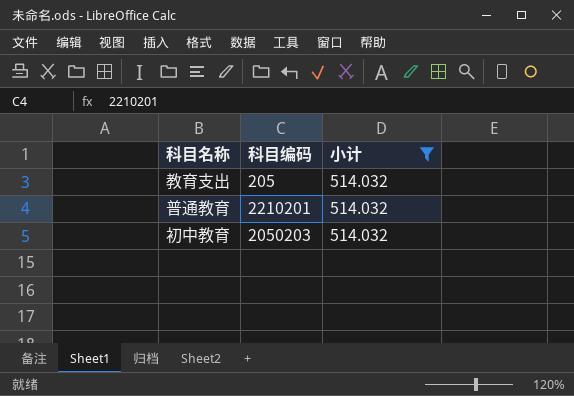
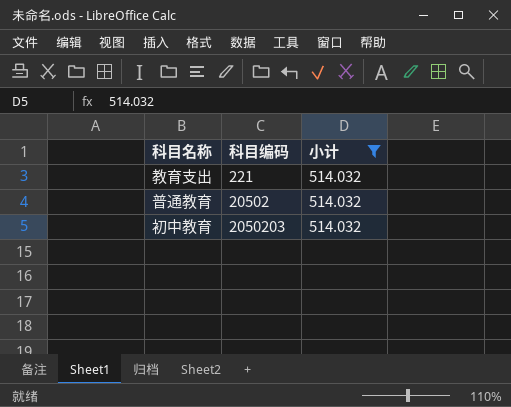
教育支出 | 科目编码: 205 -> 221
普通教育 | 科目编码: 2210201 -> 20502

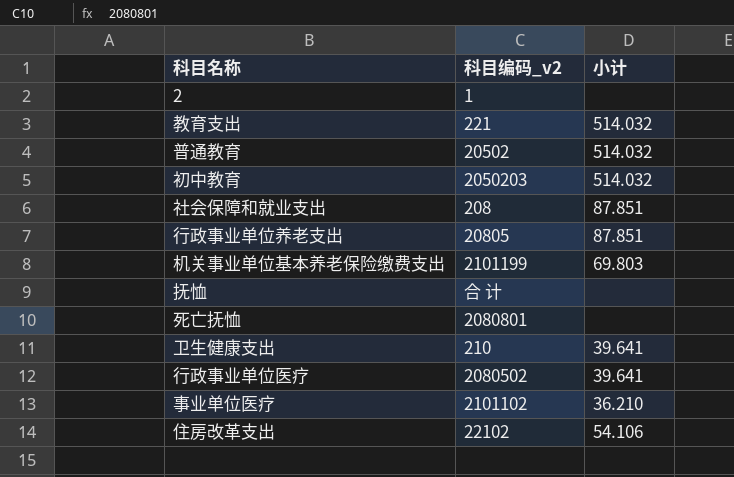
filter: 小计 = 514.032 -> none
column name: 科目编码 -> 科目编码_v2

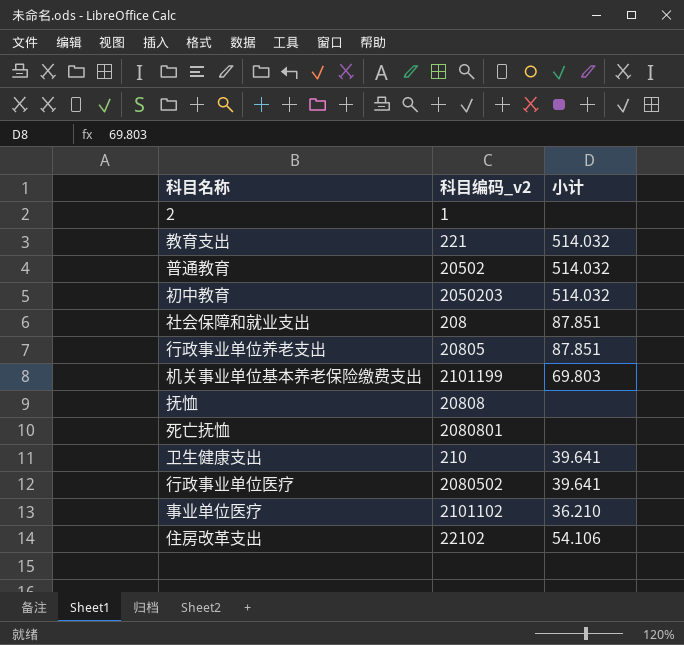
抚恤 | 科目编码_v2: 合 计 -> 20808

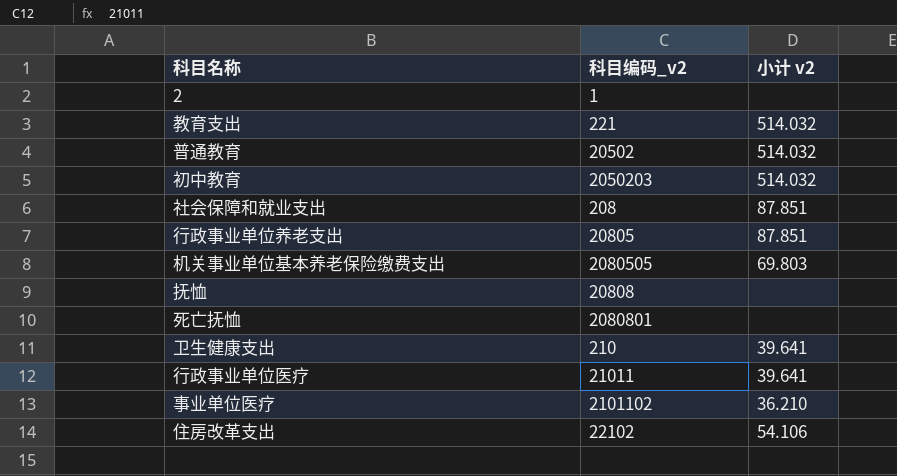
column name: 小计 -> 小计 v2
机关事业单位基本养老保险缴费支出 | 科目编码_v2: 2101199 -> 2080505
行政事业单位医疗 | 科目编码_v2: 2080502 -> 21011

